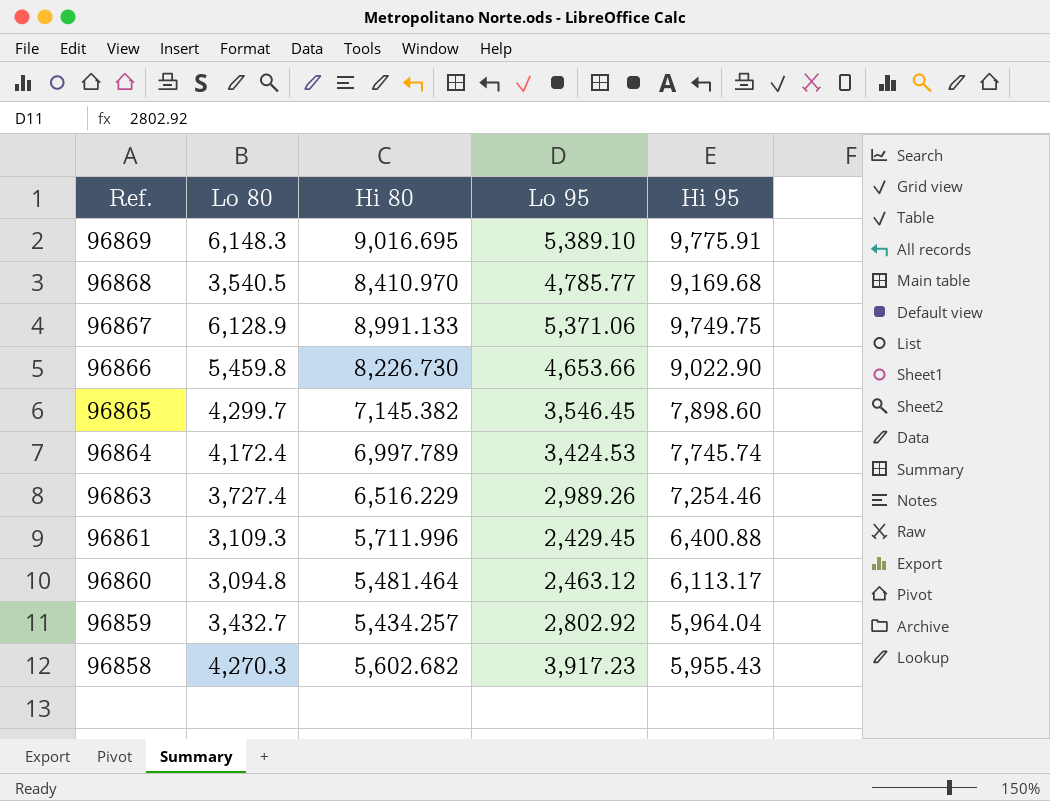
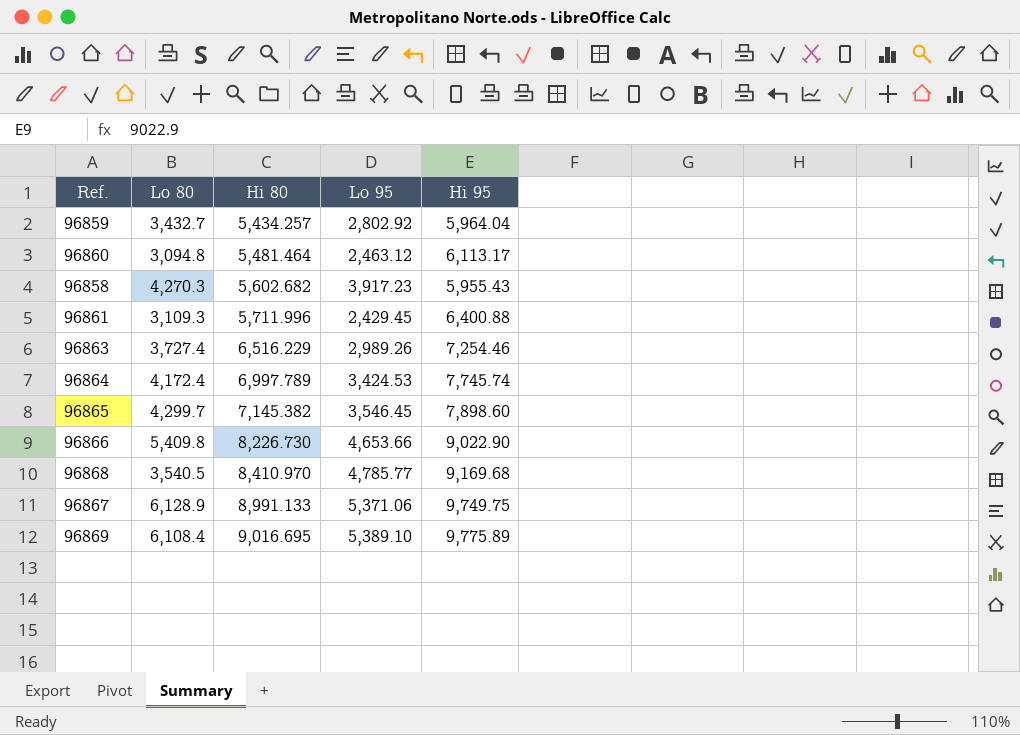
row order: Ref. descending -> Hi 80 ascending
96866 | Lo 80: 5,459.8 -> 5,409.8
96869 | Lo 80: 6,148.3 -> 6,108.4
96869 | Hi 95: 9,775.91 -> 9,775.89

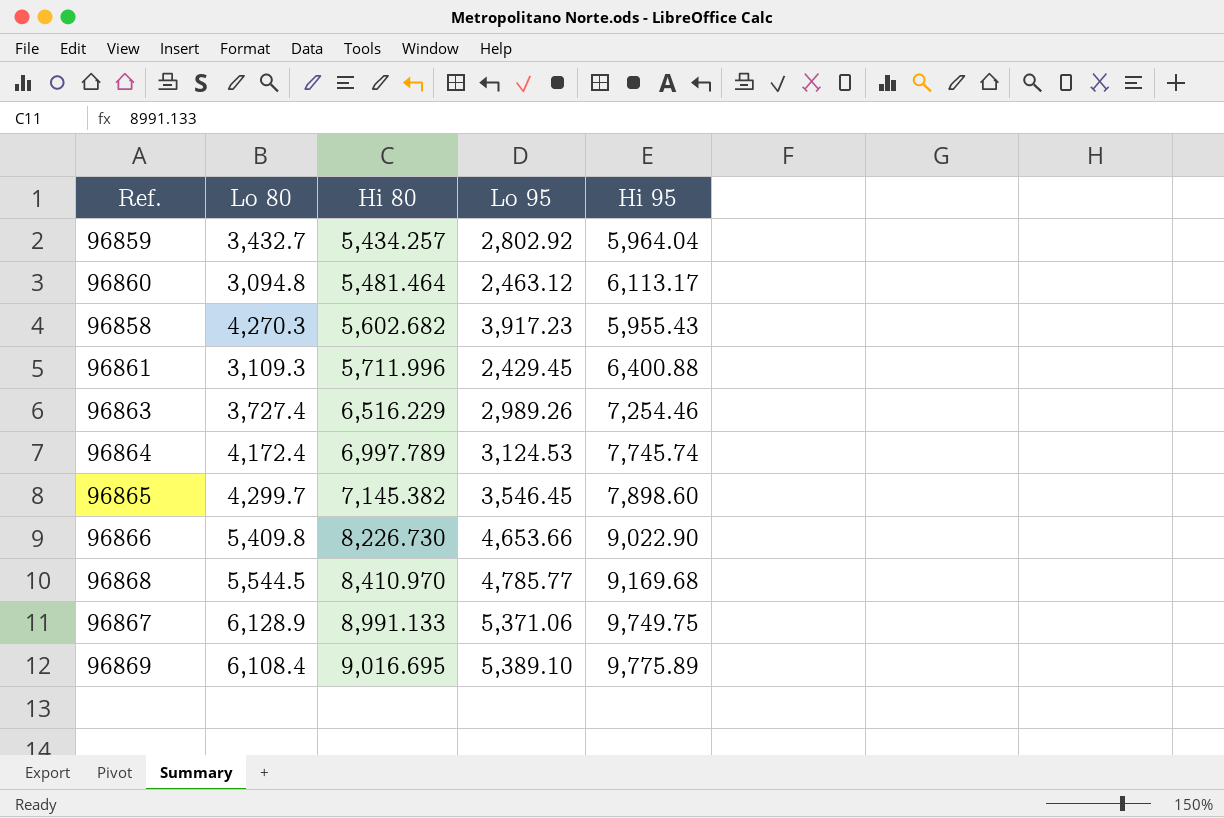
96864 | Lo 95: 3,424.53 -> 3,124.53
96868 | Lo 80: 3,540.5 -> 5,544.5

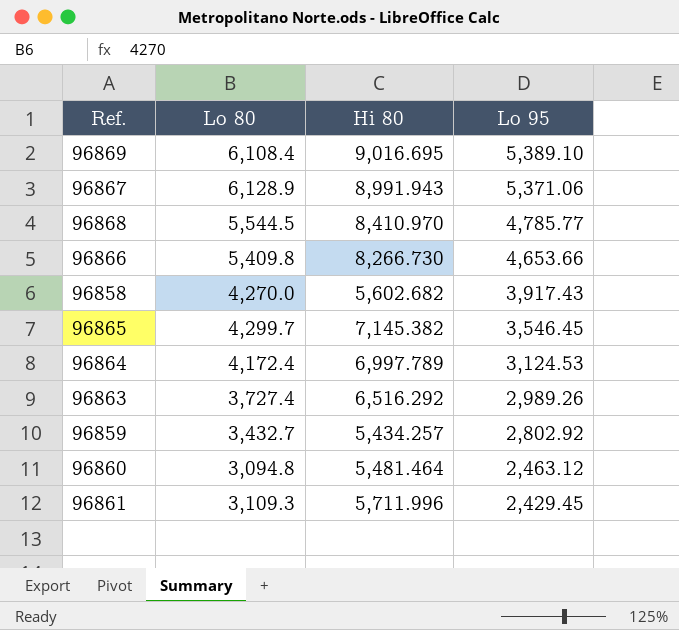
row order: Hi 80 ascending -> Lo 95 descending
column Hi 95 | position: 5 -> none
96867 | Hi 80: 8,991.133 -> 8,991.943
96866 | Hi 80: 8,226.730 -> 8,266.730
96858 | Lo 80: 4,270.3 -> 4,270.0
96858 | Lo 95: 3,917.23 -> 3,917.43
96863 | Hi 80: 6,516.229 -> 6,516.292

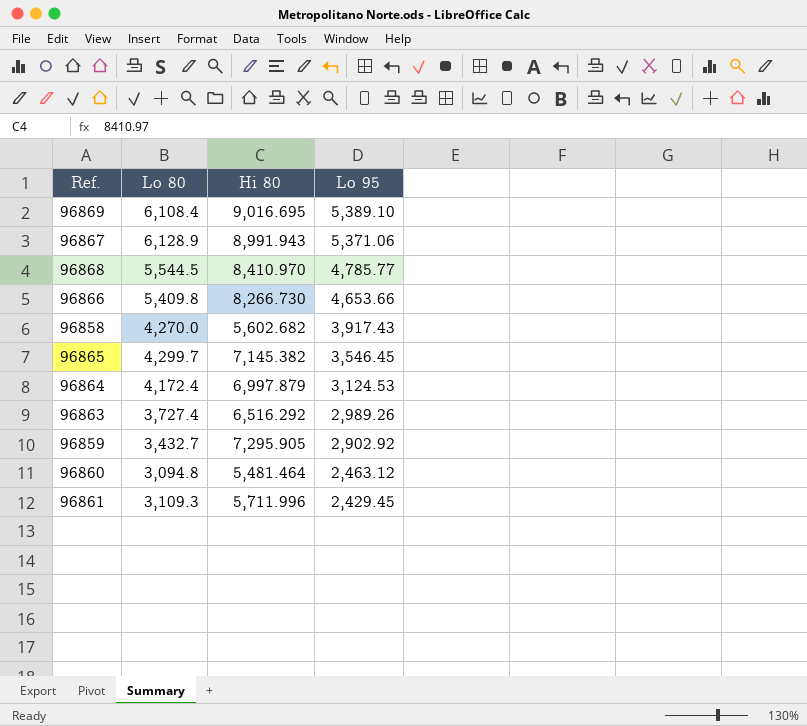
96864 | Hi 80: 6,997.789 -> 6,997.879
96859 | Hi 80: 5,434.257 -> 7,295.905
96859 | Lo 95: 2,802.92 -> 2,902.92

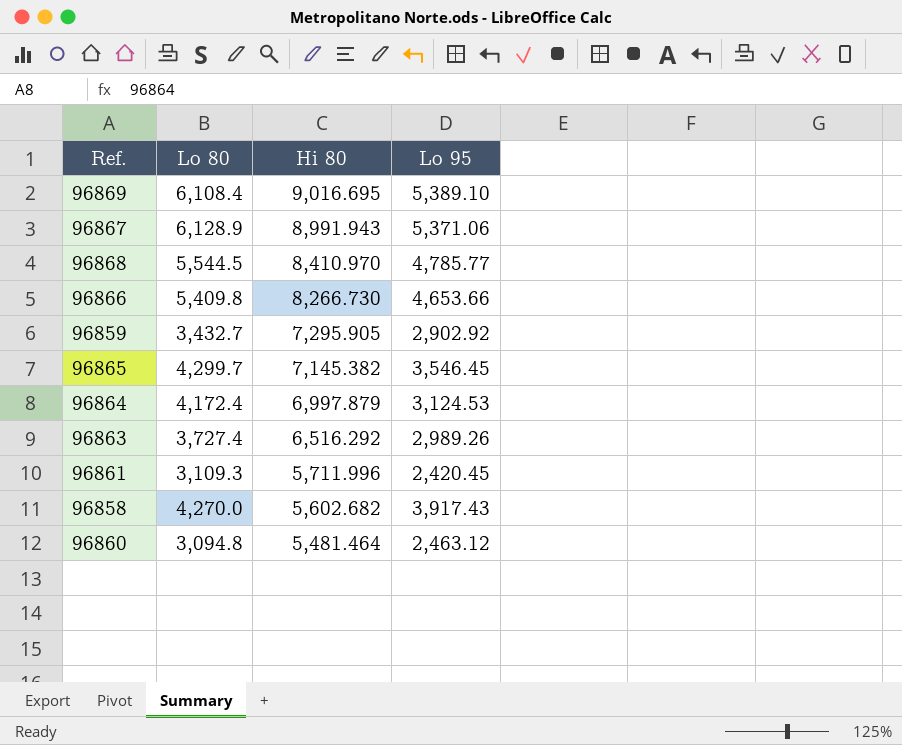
row order: Lo 95 descending -> Hi 80 descending
96861 | Lo 95: 2,429.45 -> 2,420.45

